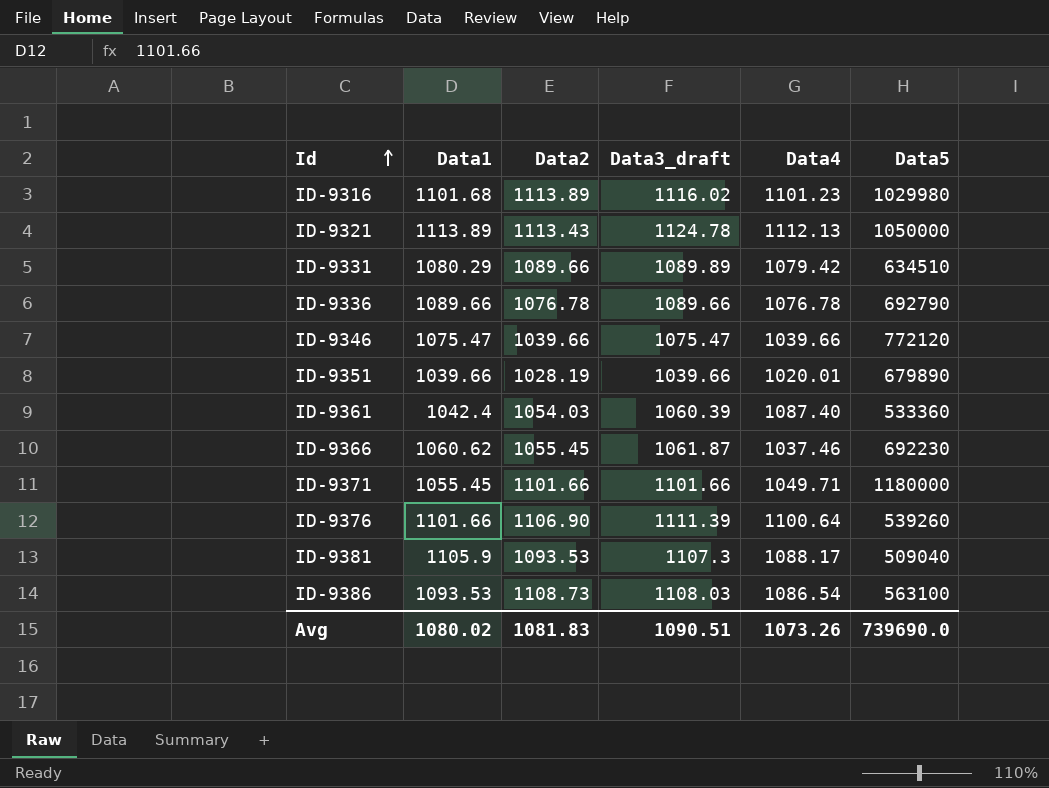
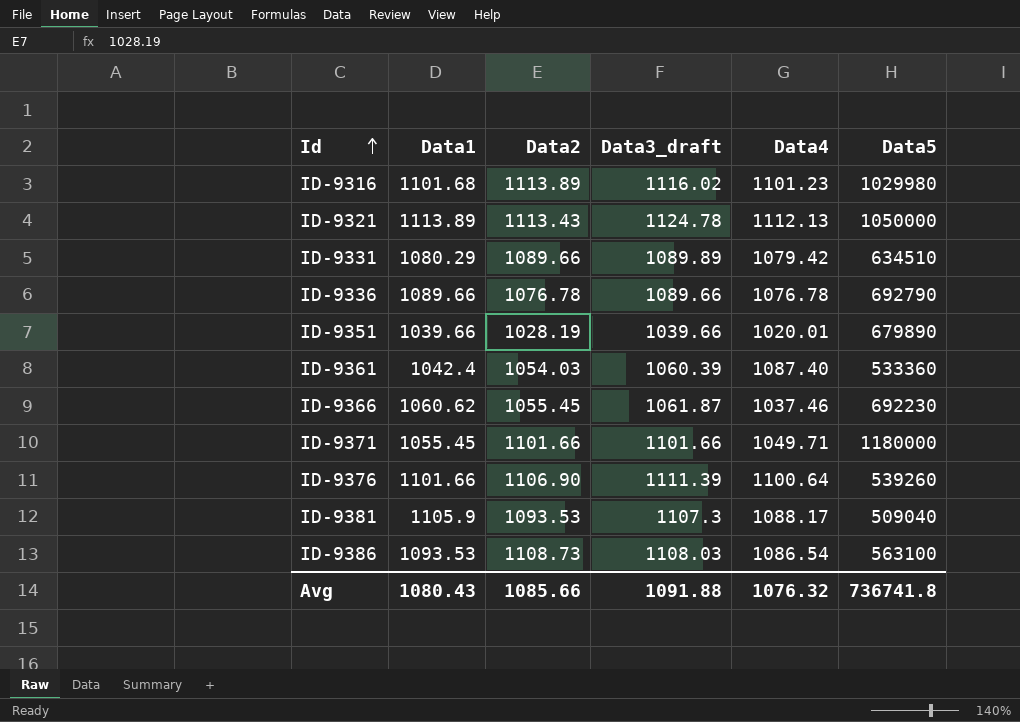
row ID-9346: 1075.47 | 1039.66 | 1075.47 | 1039.66 | 772120 -> none
Avg | Data1: 1080.02 -> 1080.43
Avg | Data2: 1081.83 -> 1085.66
Avg | Data3_draft: 1090.51 -> 1091.88
Avg | Data4: 1073.26 -> 1076.32
Avg | Data5: 739690.0 -> 736741.8

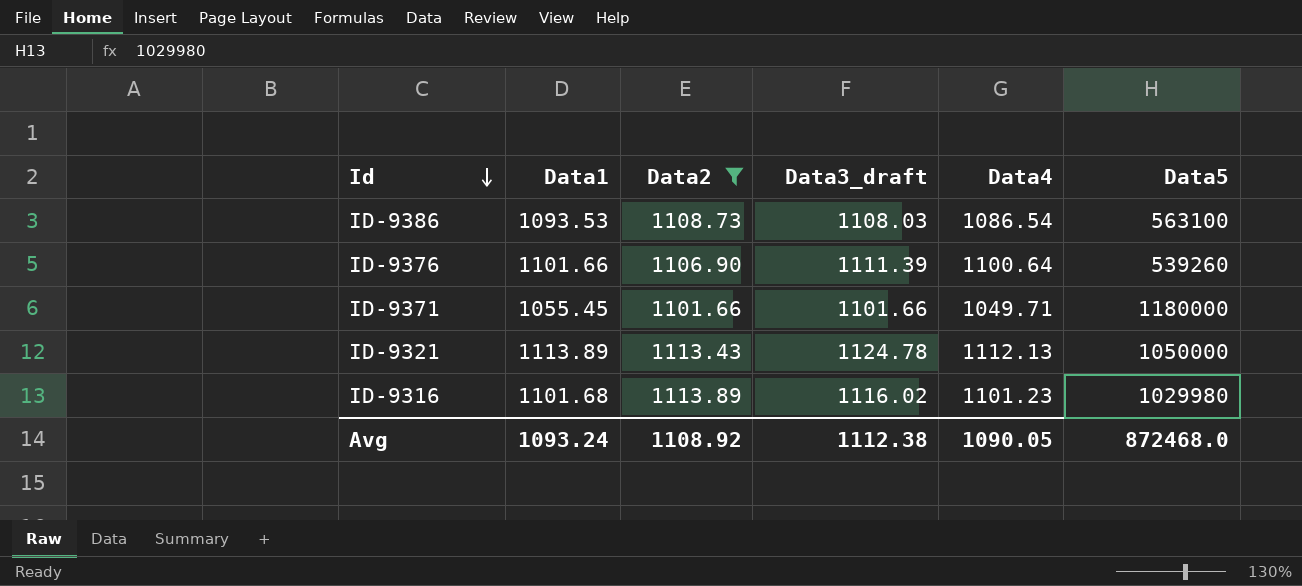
filter: none -> Data2 >= 1101.66
row order: Id ascending -> Id descending
Avg | Data1: 1080.43 -> 1093.24
Avg | Data2: 1085.66 -> 1108.92
Avg | Data3_draft: 1091.88 -> 1112.38
Avg | Data4: 1076.32 -> 1090.05
Avg | Data5: 736741.8 -> 872468.0

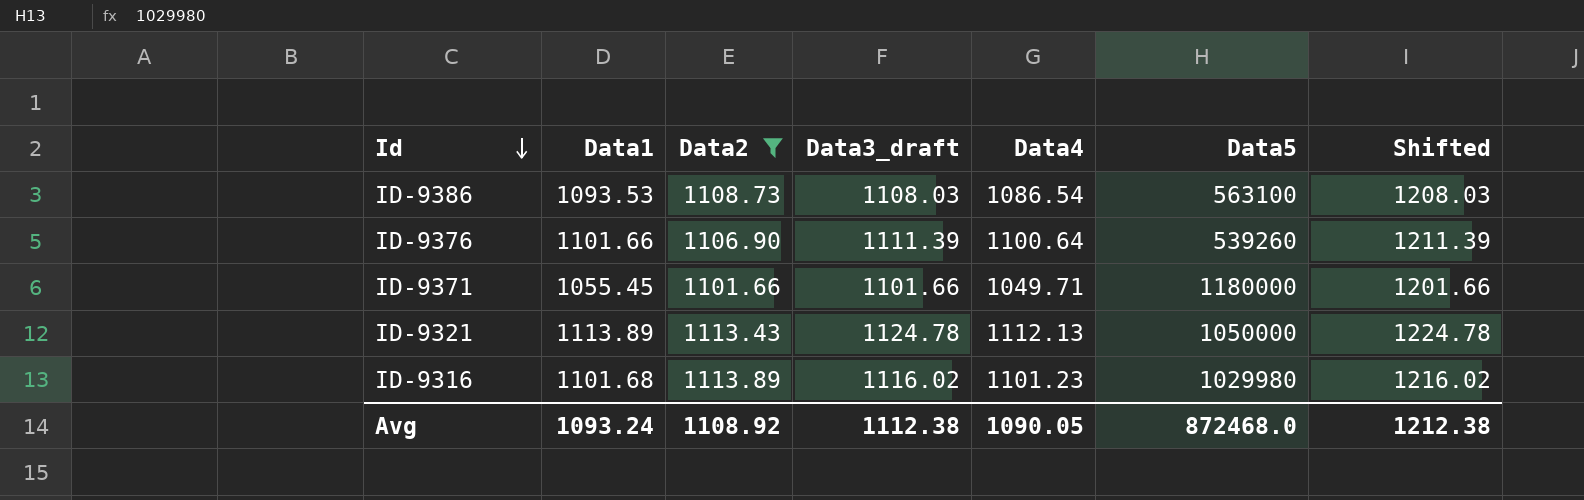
column Shifted | formula: none -> [Data3_draft] + 100

